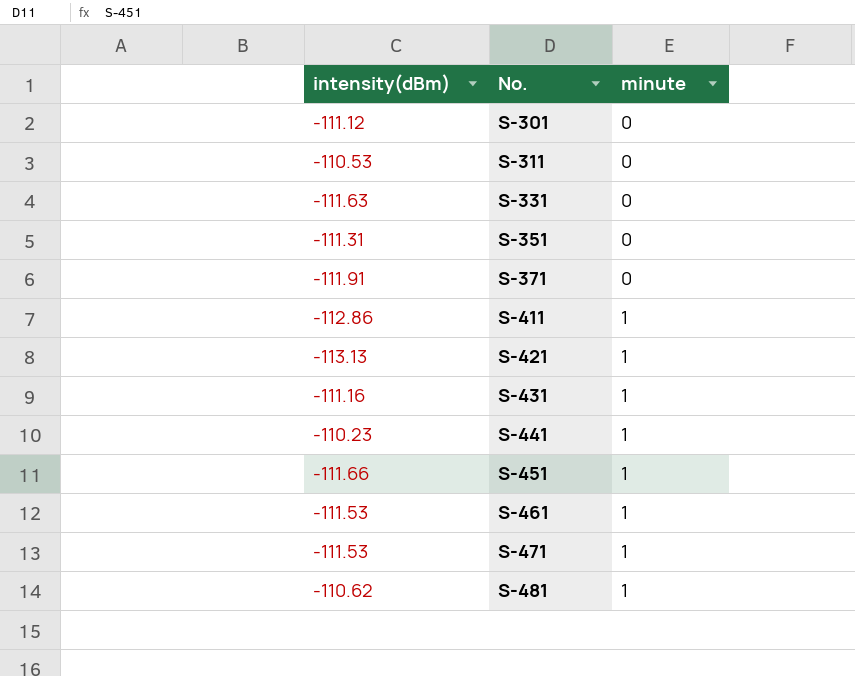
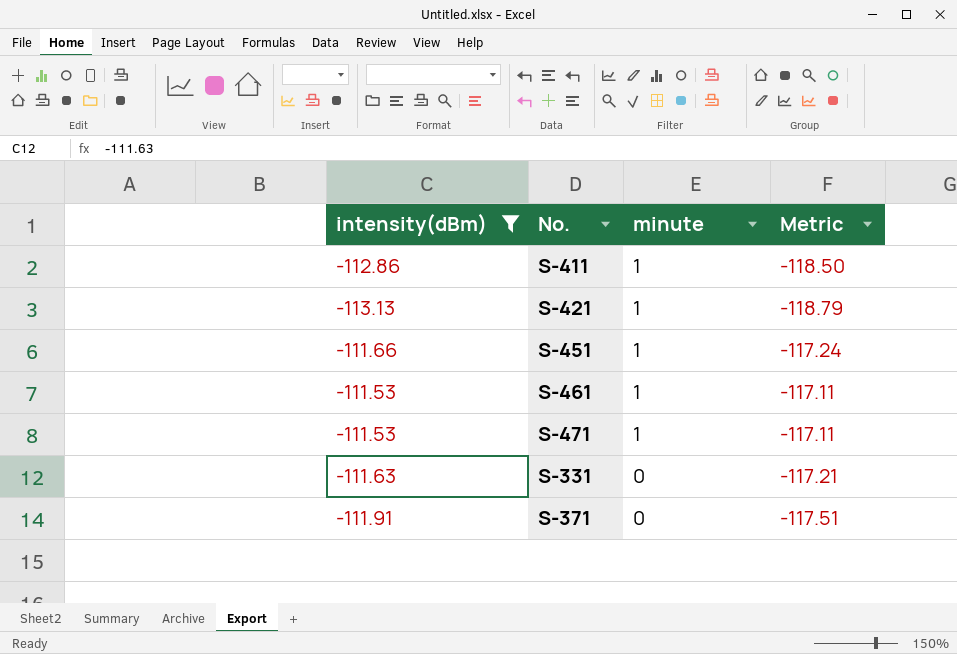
filter: none -> intensity(dBm) <= -111.53
row order: No. ascending -> minute descending
column Metric | formula: none -> [intensity(dBm)] * 1.05

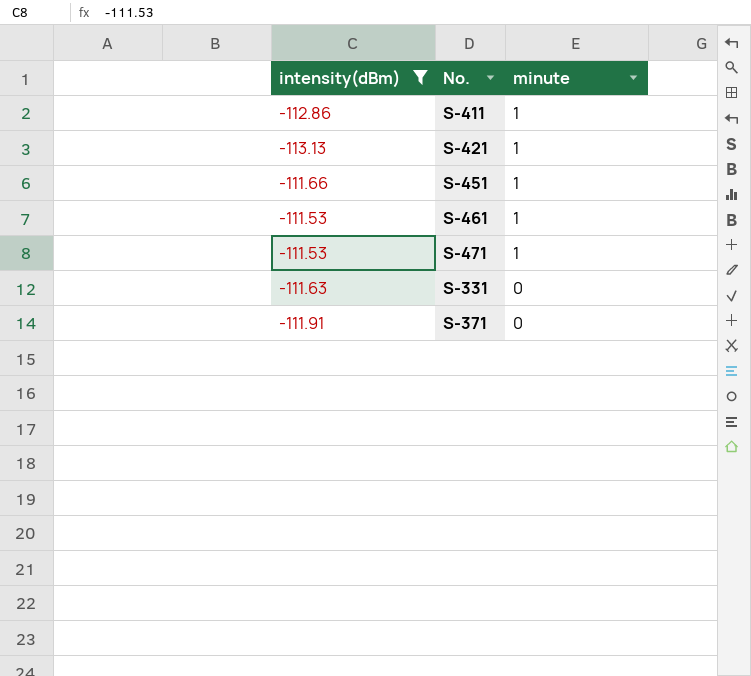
column Metric | formula: [intensity(dBm)] * 1.05 -> none

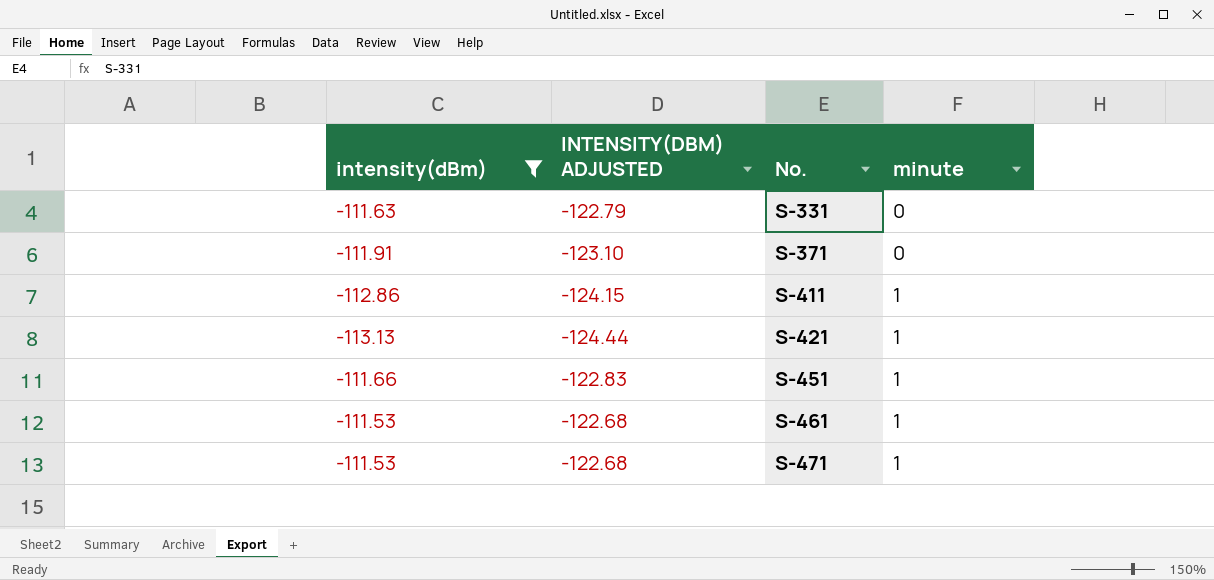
row order: minute descending -> No. ascending
column INTENSITY(DBM) ADJUSTED | formula: none -> [intensity(dBm)] * 1.1

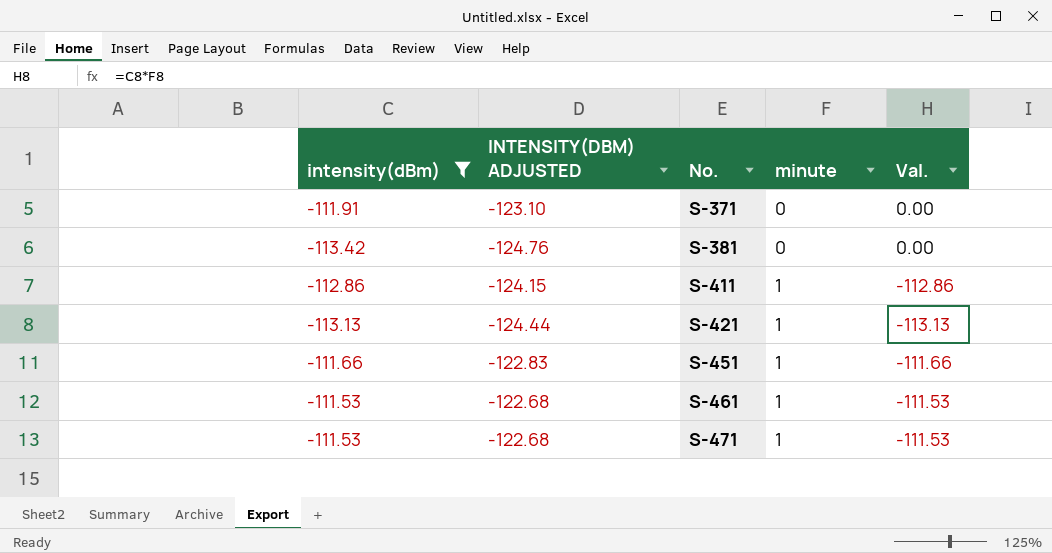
column Val. | formula: none -> [intensity(dBm)] * [minute]
row S-331: -111.63 | -122.79 | 0 -> none
row S-381: none -> -113.42 | -124.76 | 0 | 0.00

